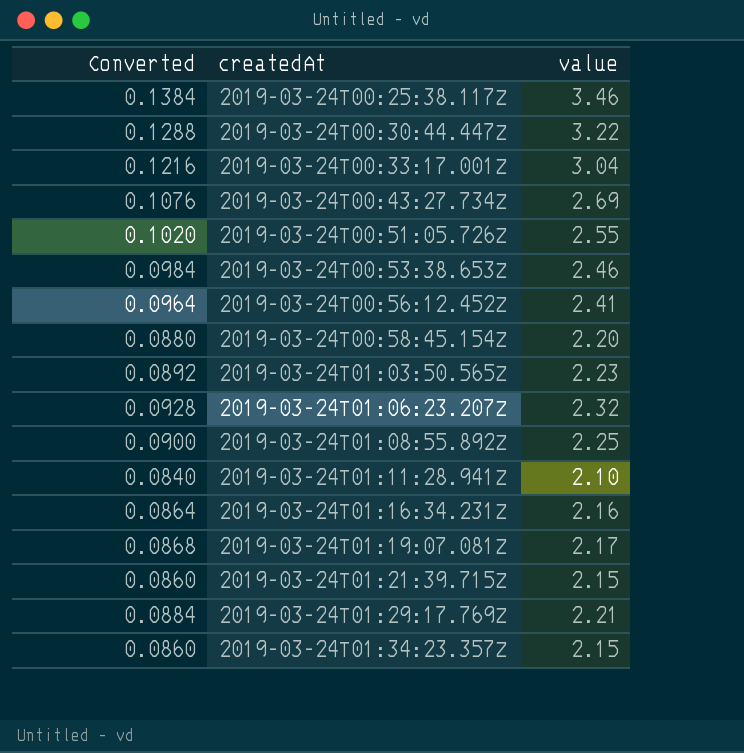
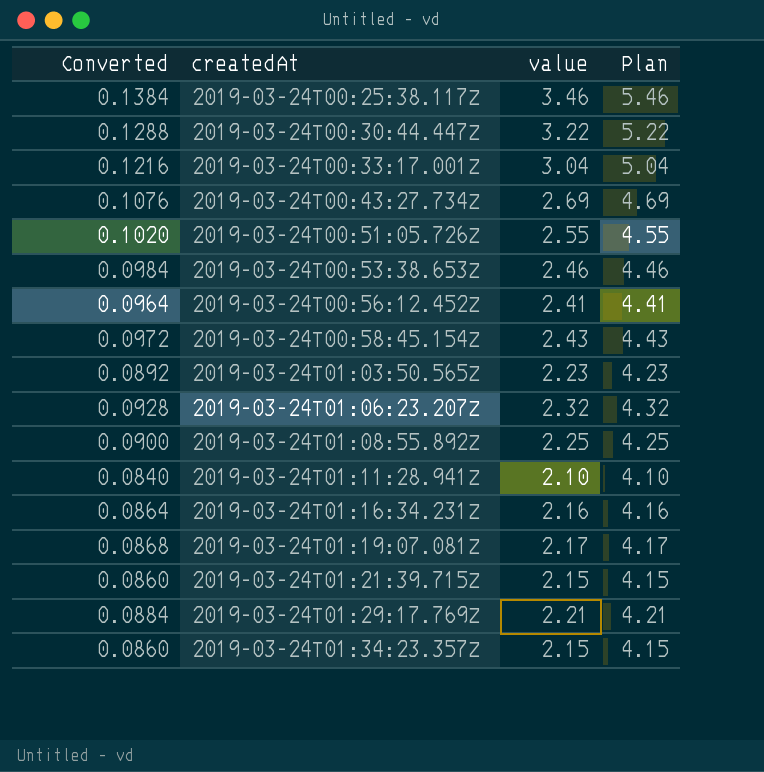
column Plan | formula: none -> [value] + 2
2019-03-24T00:58:45.154Z | Converted: 0.0880 -> 0.0972
2019-03-24T00:58:45.154Z | value: 2.20 -> 2.43

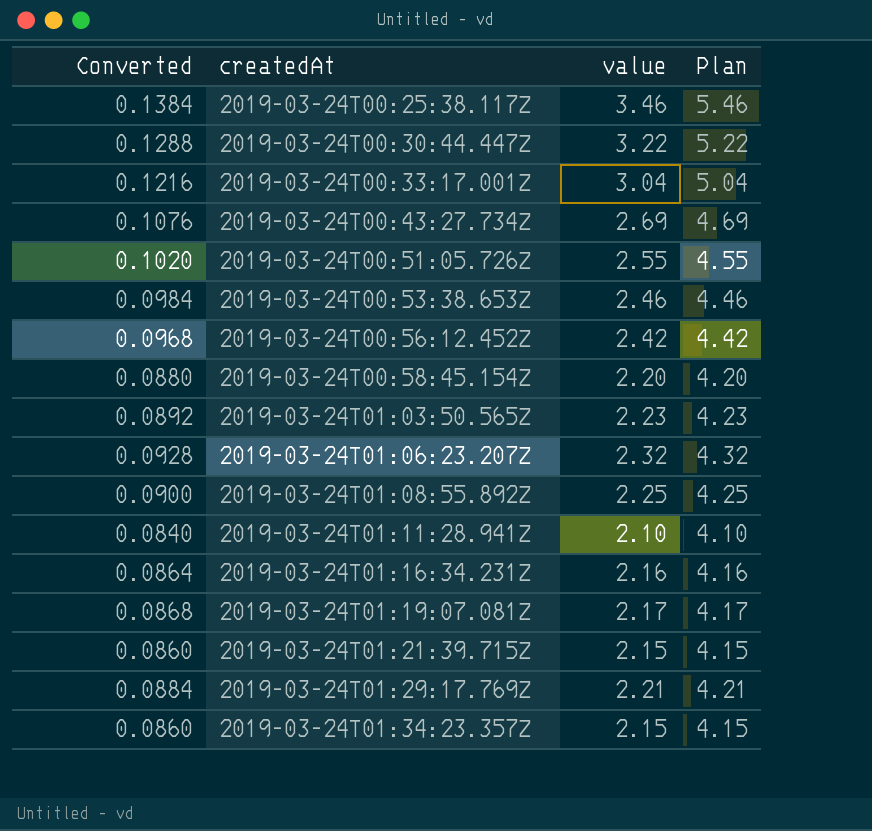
2019-03-24T00:56:12.452Z | Converted: 0.0964 -> 0.0968
2019-03-24T00:56:12.452Z | value: 2.41 -> 2.42
2019-03-24T00:56:12.452Z | Plan: 4.41 -> 4.42
2019-03-24T00:58:45.154Z | Converted: 0.0972 -> 0.0880
2019-03-24T00:58:45.154Z | value: 2.43 -> 2.20
2019-03-24T00:58:45.154Z | Plan: 4.43 -> 4.20

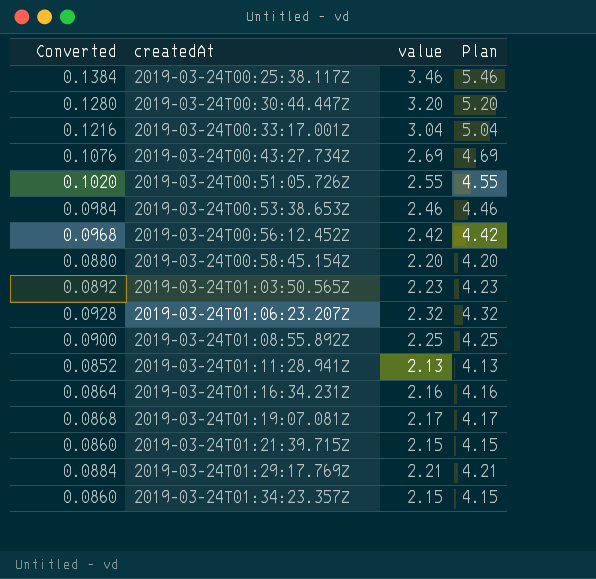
2019-03-24T00:30:44.447Z | Converted: 0.1288 -> 0.1280
2019-03-24T00:30:44.447Z | value: 3.22 -> 3.20
2019-03-24T00:30:44.447Z | Plan: 5.22 -> 5.20
2019-03-24T01:11:28.941Z | Converted: 0.0840 -> 0.0852
2019-03-24T01:11:28.941Z | value: 2.10 -> 2.13
2019-03-24T01:11:28.941Z | Plan: 4.10 -> 4.13

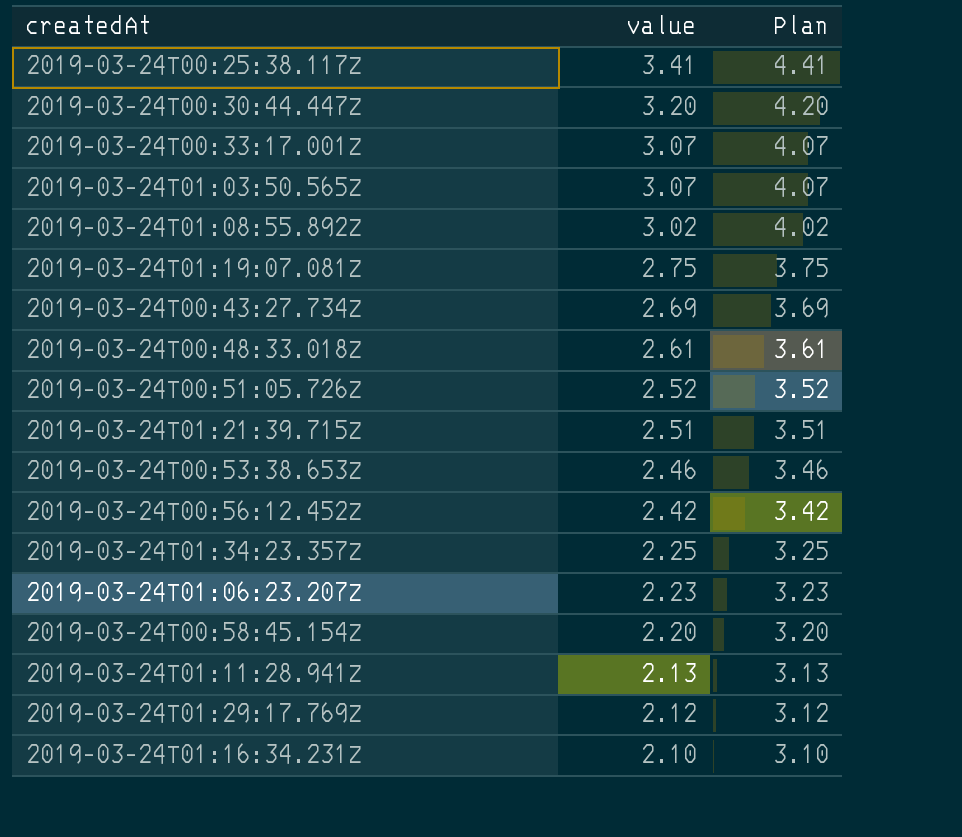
row order: createdAt ascending -> value descending
column Converted | formula: [value] * 0.04 -> none
column Plan | formula: [value] + 2 -> [value] + 1
2019-03-24T00:25:38.117Z | value: 3.46 -> 3.41
2019-03-24T00:33:17.001Z | value: 3.04 -> 3.07
2019-03-24T01:03:50.565Z | value: 2.23 -> 3.07
2019-03-24T01:08:55.892Z | value: 2.25 -> 3.02
2019-03-24T01:19:07.081Z | value: 2.17 -> 2.75
row 2019-03-24T00:48:33.018Z: none -> 2.61 | 3.61
2019-03-24T00:51:05.726Z | value: 2.55 -> 2.52
2019-03-24T01:21:39.715Z | value: 2.15 -> 2.51
2019-03-24T01:34:23.357Z | value: 2.15 -> 2.25
2019-03-24T01:06:23.207Z | value: 2.32 -> 2.23
2019-03-24T01:29:17.769Z | value: 2.21 -> 2.12
2019-03-24T01:16:34.231Z | value: 2.16 -> 2.10

